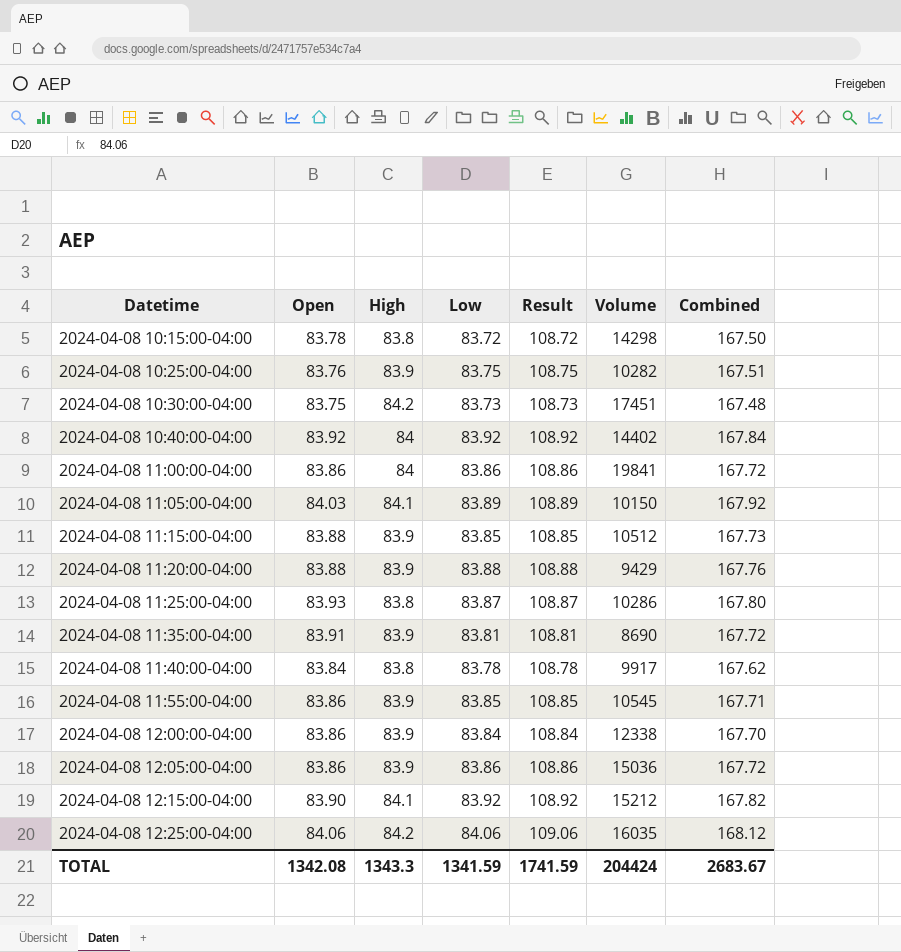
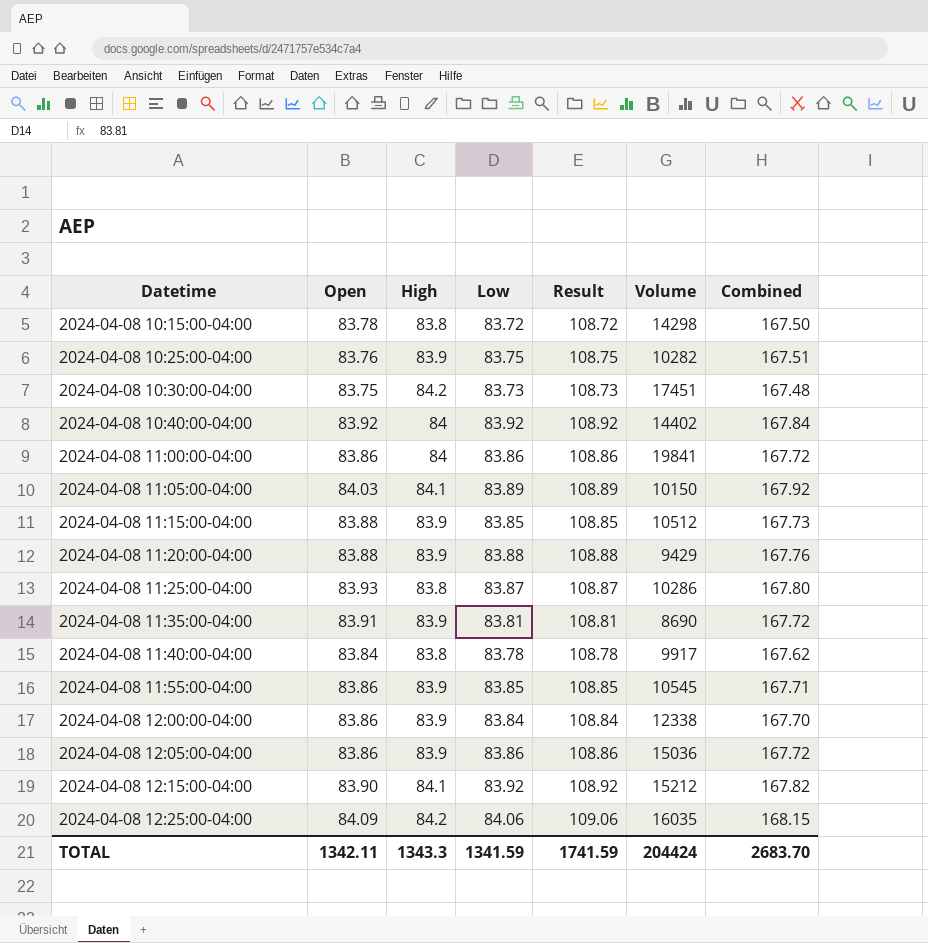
2024-04-08 12:25:00-04:00 | Open: 84.06 -> 84.09
2024-04-08 12:25:00-04:00 | Combined: 168.12 -> 168.15
TOTAL | Open: 1342.08 -> 1342.11
TOTAL | Combined: 2683.67 -> 2683.70

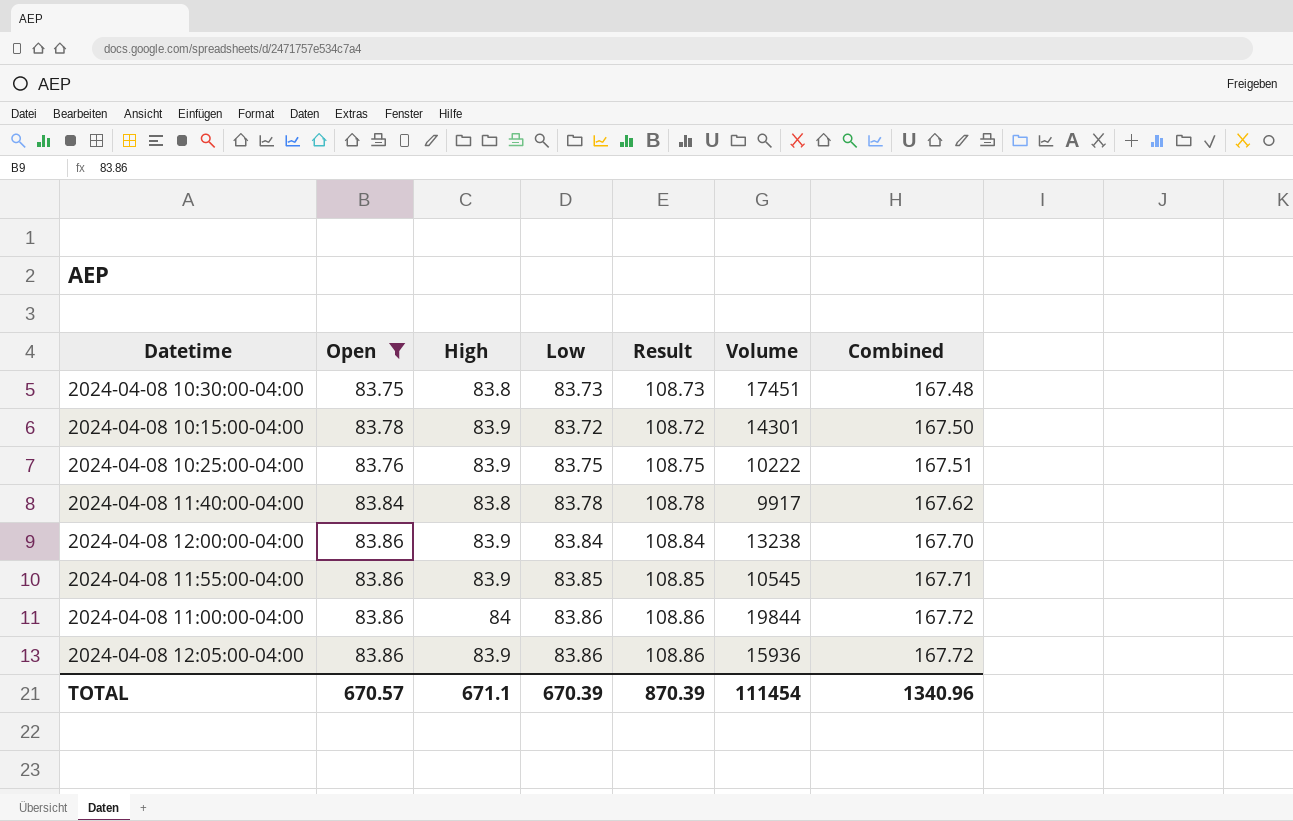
filter: none -> Open <= 83.86
row order: Datetime ascending -> Combined ascending
2024-04-08 10:30:00-04:00 | High: 84.2 -> 83.8
2024-04-08 10:15:00-04:00 | High: 83.8 -> 83.9
2024-04-08 10:15:00-04:00 | Volume: 14298 -> 14301
2024-04-08 10:25:00-04:00 | Volume: 10282 -> 10222
2024-04-08 12:00:00-04:00 | Volume: 12338 -> 13238
2024-04-08 11:00:00-04:00 | Volume: 19841 -> 19844
2024-04-08 12:05:00-04:00 | Volume: 15036 -> 15936
TOTAL | Open: 1342.11 -> 670.57
TOTAL | High: 1343.3 -> 671.1
TOTAL | Low: 1341.59 -> 670.39
TOTAL | Result: 1741.59 -> 870.39
TOTAL | Volume: 204424 -> 111454
TOTAL | Combined: 2683.70 -> 1340.96

